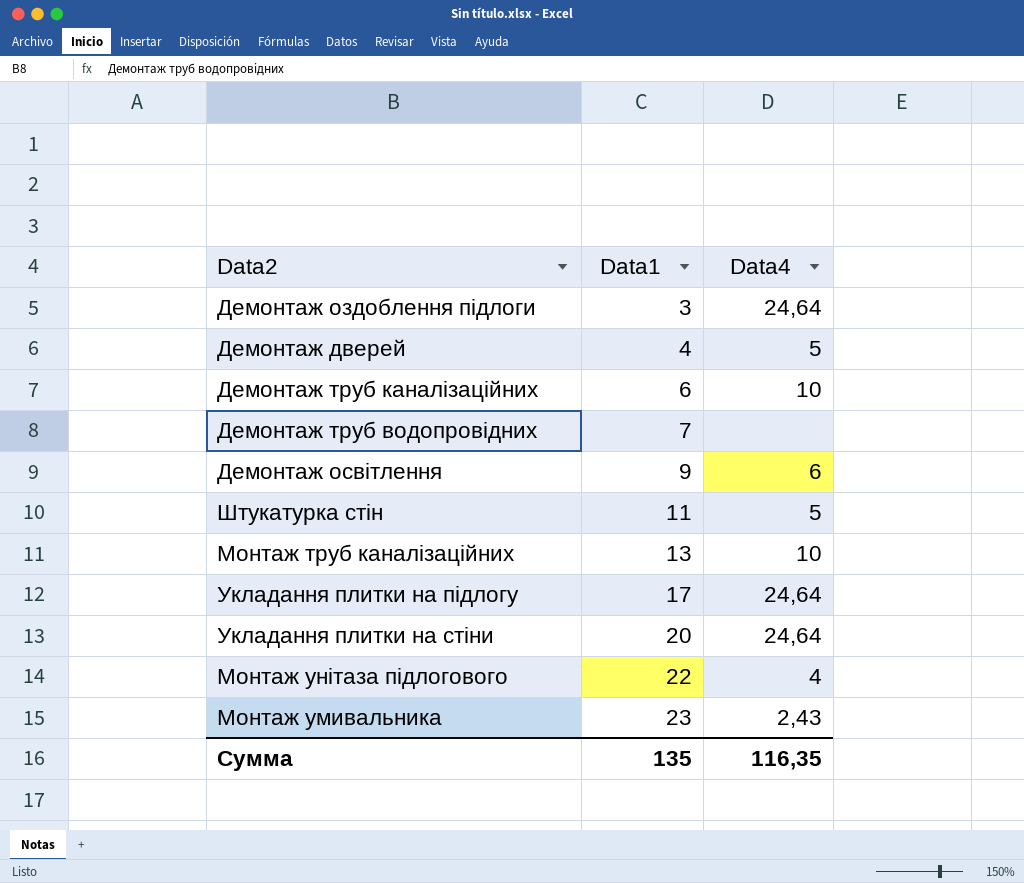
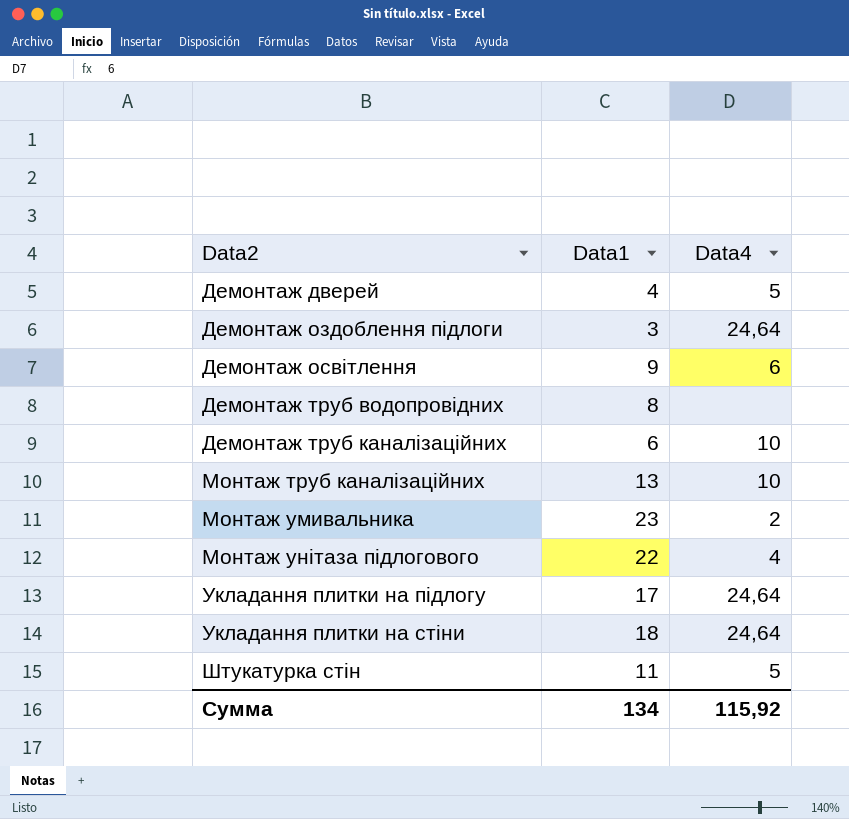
row order: Data1 ascending -> Data2 ascending
Демонтаж труб водопровідних | Data1: 7 -> 8
Монтаж умивальника | Data4: 2,43 -> 2
Укладання плитки на стіни | Data1: 20 -> 18
Сумма | Data1: 135 -> 134
Сумма | Data4: 116,35 -> 115,92

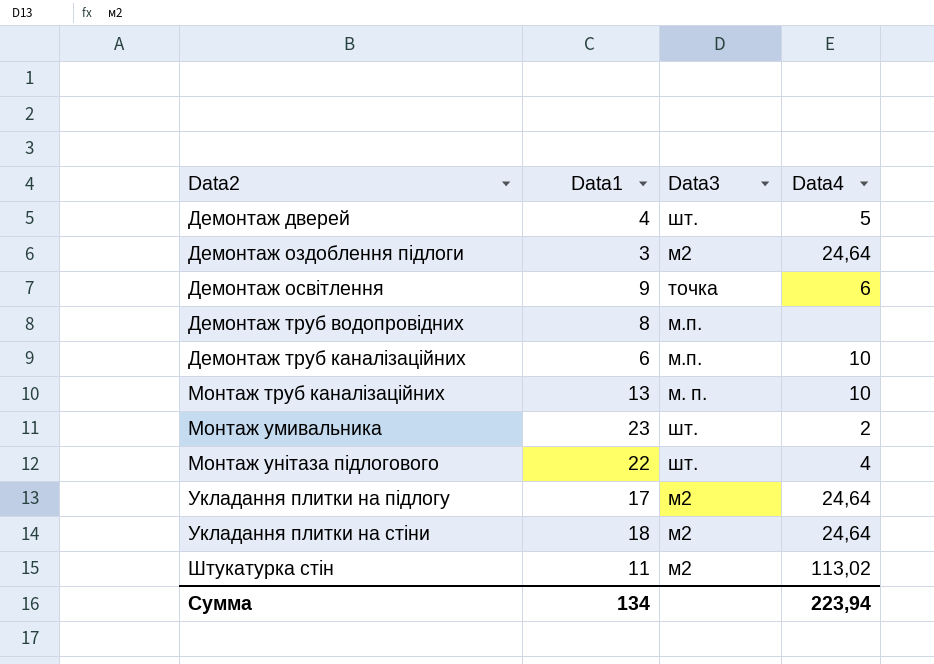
column Data3 | position: none -> 3
Штукатурка стін | Data4: 5 -> 113,02
Сумма | Data4: 115,92 -> 223,94

